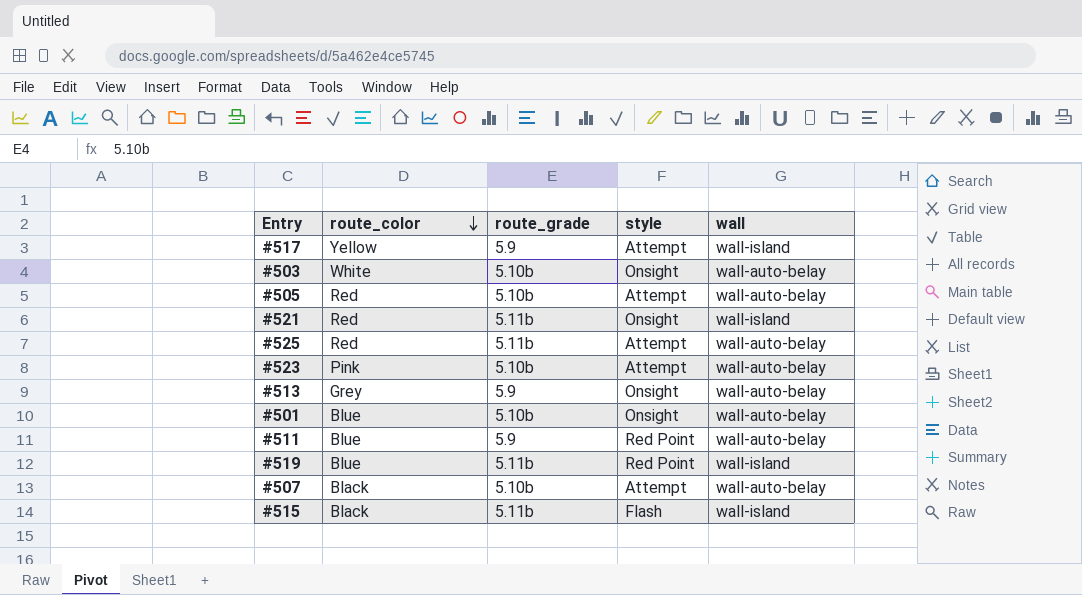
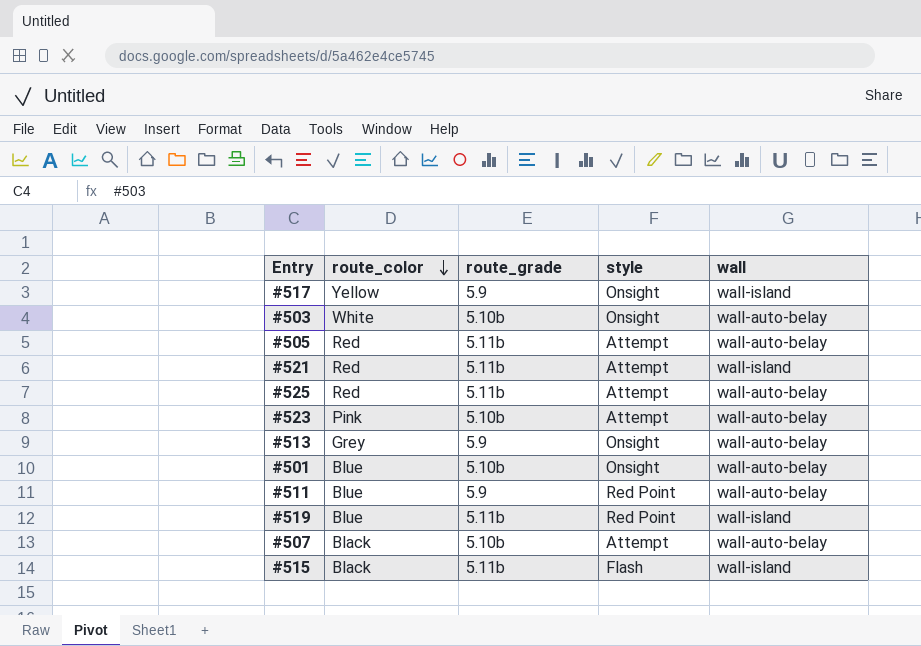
#517 | style: Attempt -> Onsight
#505 | route_grade: 5.10b -> 5.11b
#521 | style: Onsight -> Attempt

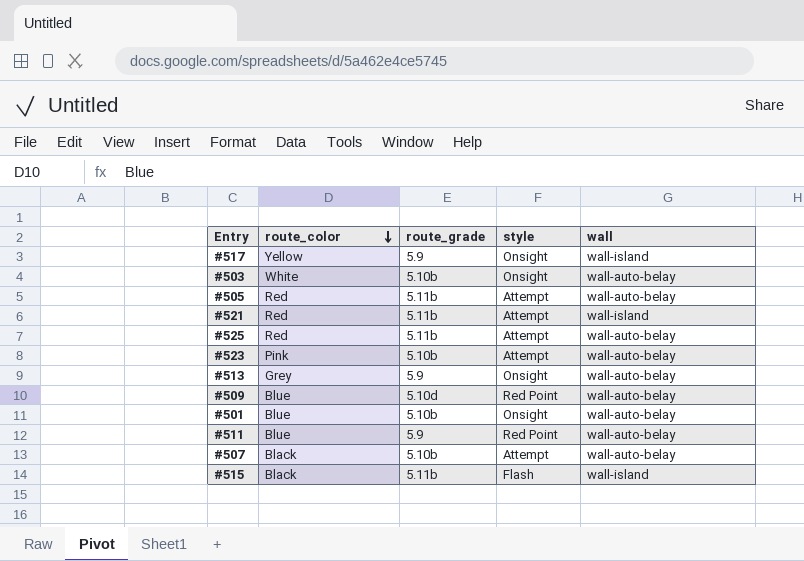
row #519: Blue | 5.11b | Red Point | wall-island -> none
row #509: none -> Blue | 5.10d | Red Point | wall-auto-belay

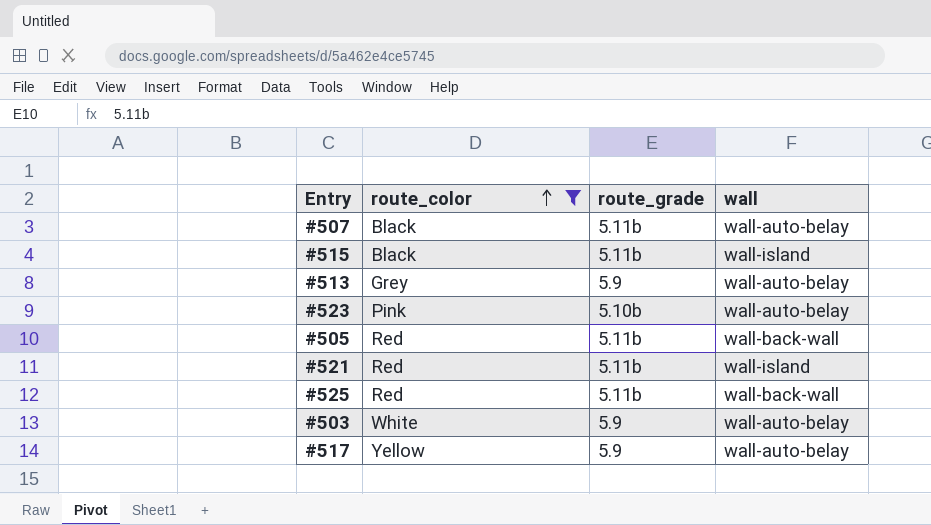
filter: none -> route_color != Blue
row order: route_color descending -> route_color ascending
column style | position: 4 -> none
#507 | route_grade: 5.10b -> 5.11b
#505 | wall: wall-auto-belay -> wall-back-wall
#525 | wall: wall-auto-belay -> wall-back-wall
#503 | route_grade: 5.10b -> 5.9
#517 | wall: wall-island -> wall-auto-belay

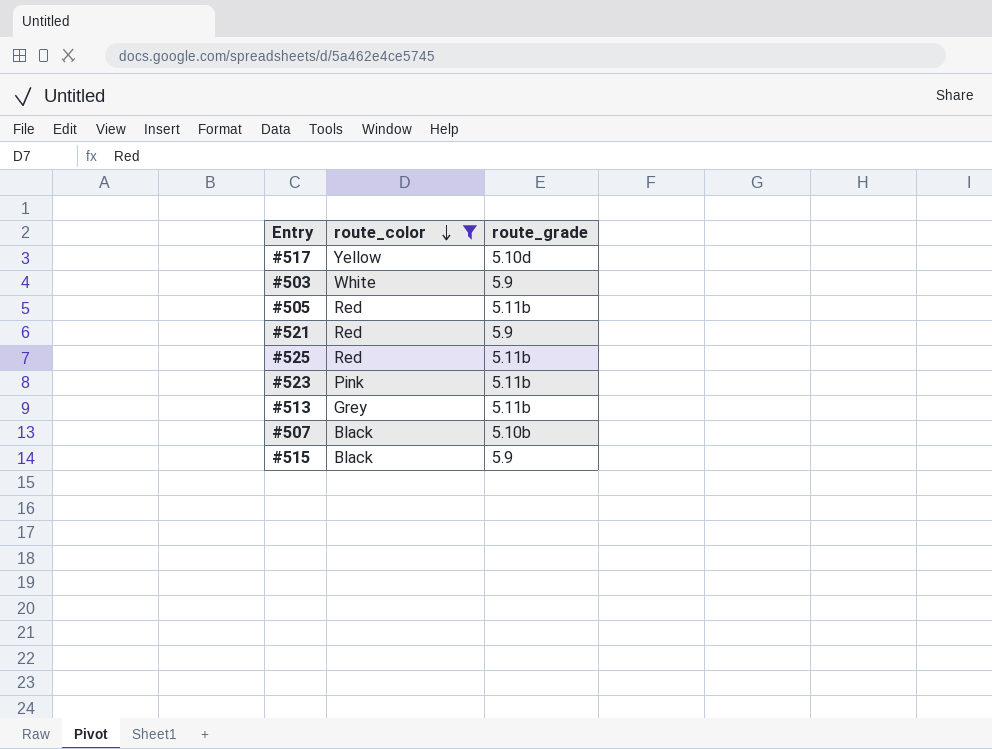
row order: route_color ascending -> route_color descending
column wall | position: 4 -> none
#517 | route_grade: 5.9 -> 5.10d
#521 | route_grade: 5.11b -> 5.9
#523 | route_grade: 5.10b -> 5.11b
#513 | route_grade: 5.9 -> 5.11b
#507 | route_grade: 5.11b -> 5.10b
#515 | route_grade: 5.11b -> 5.9

